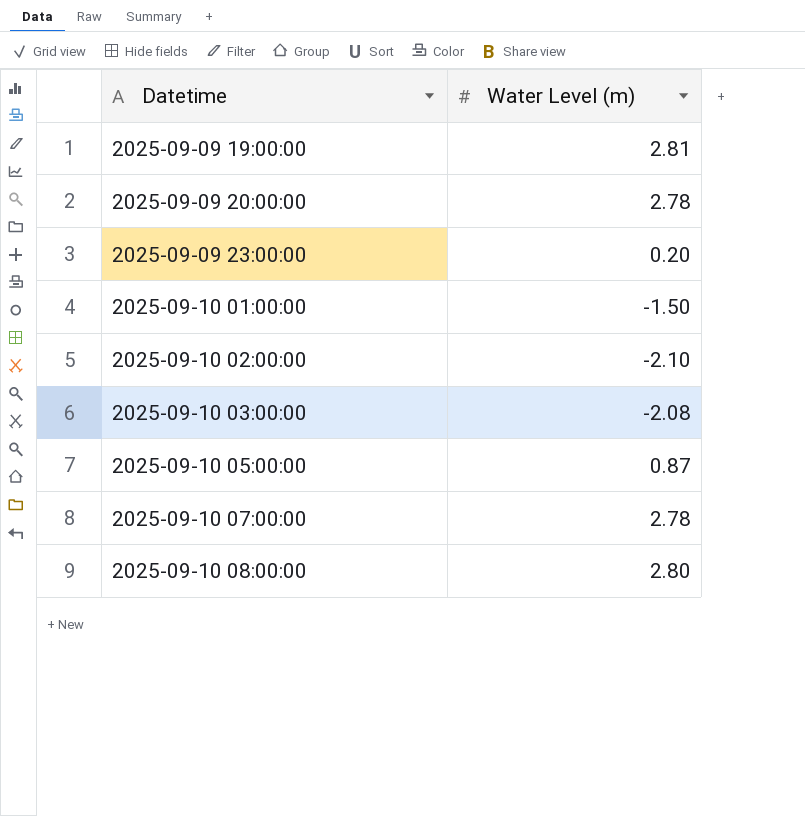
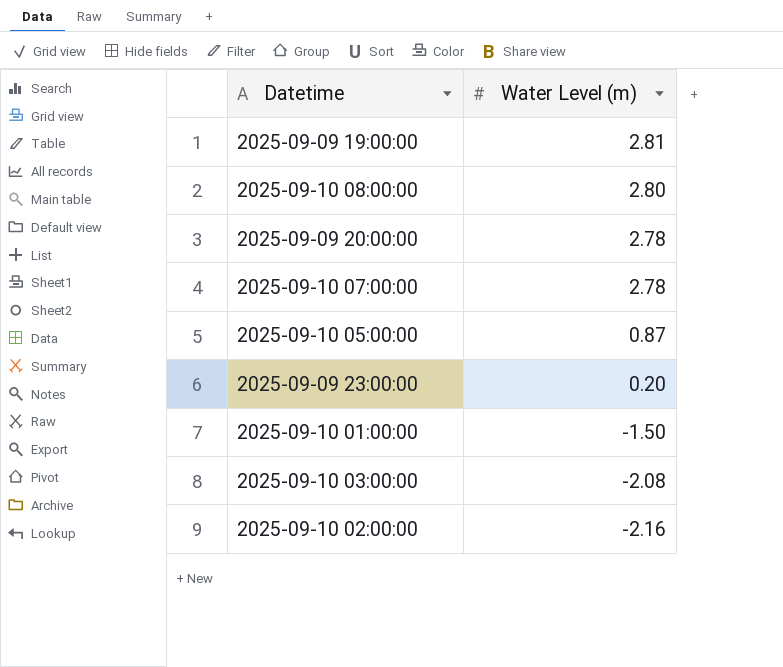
row order: Datetime ascending -> Water Level (m) descending
2025-09-10 02:00:00 | Water Level (m): -2.10 -> -2.16

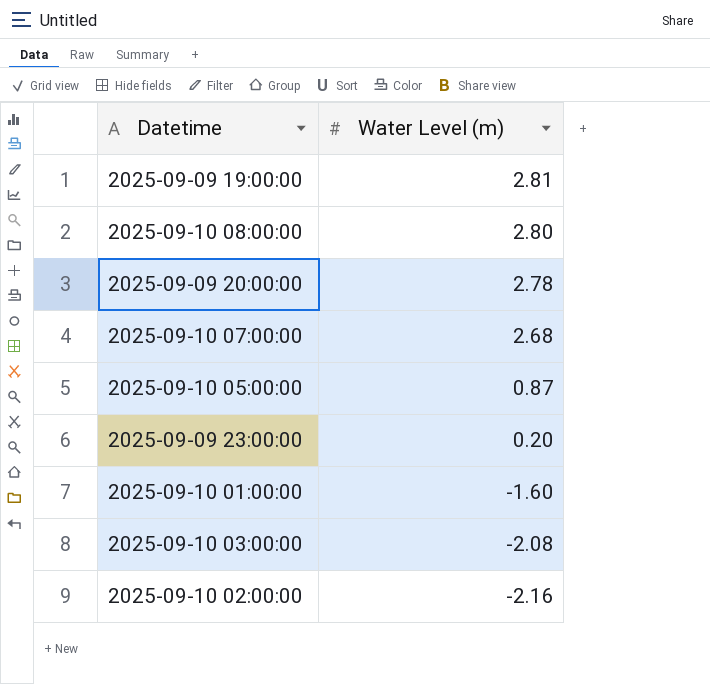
2025-09-10 07:00:00 | Water Level (m): 2.78 -> 2.68
2025-09-10 01:00:00 | Water Level (m): -1.50 -> -1.60

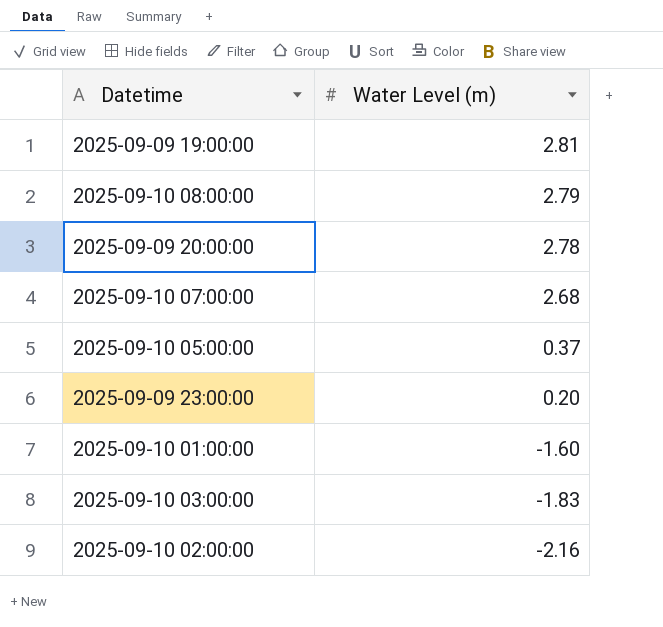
2025-09-10 08:00:00 | Water Level (m): 2.80 -> 2.79
2025-09-10 05:00:00 | Water Level (m): 0.87 -> 0.37
2025-09-10 03:00:00 | Water Level (m): -2.08 -> -1.83

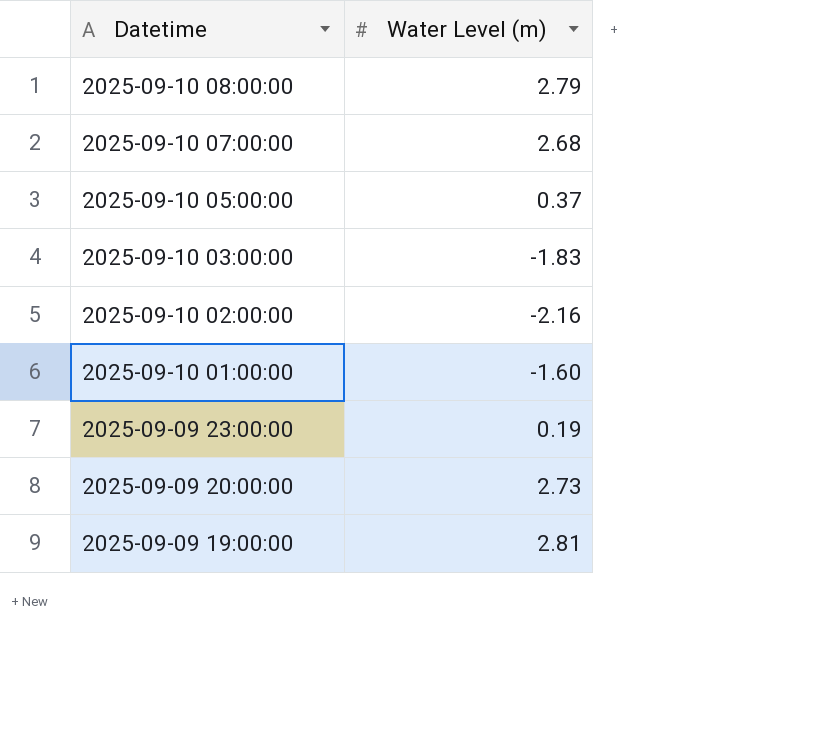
row order: Water Level (m) descending -> Datetime descending
2025-09-09 23:00:00 | Water Level (m): 0.20 -> 0.19
2025-09-09 20:00:00 | Water Level (m): 2.78 -> 2.73

